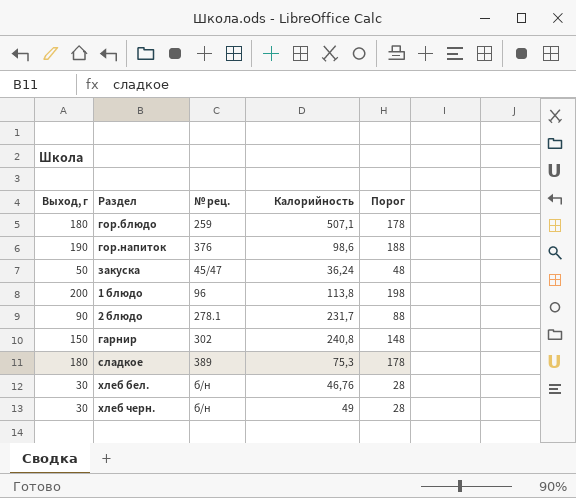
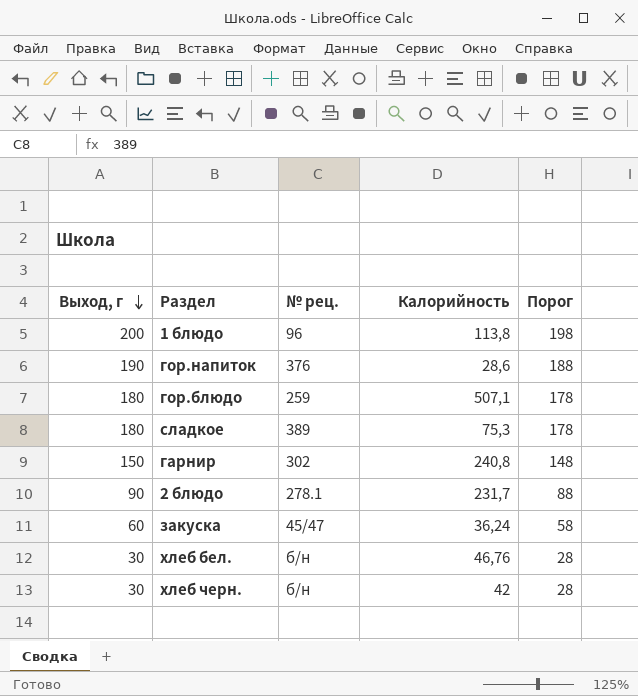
row order: none -> Выход, г descending
гор.напиток | Калорийность: 98,6 -> 28,6
закуска | Выход, г: 50 -> 60
закуска | Порог: 48 -> 58
хлеб черн. | Калорийность: 49 -> 42

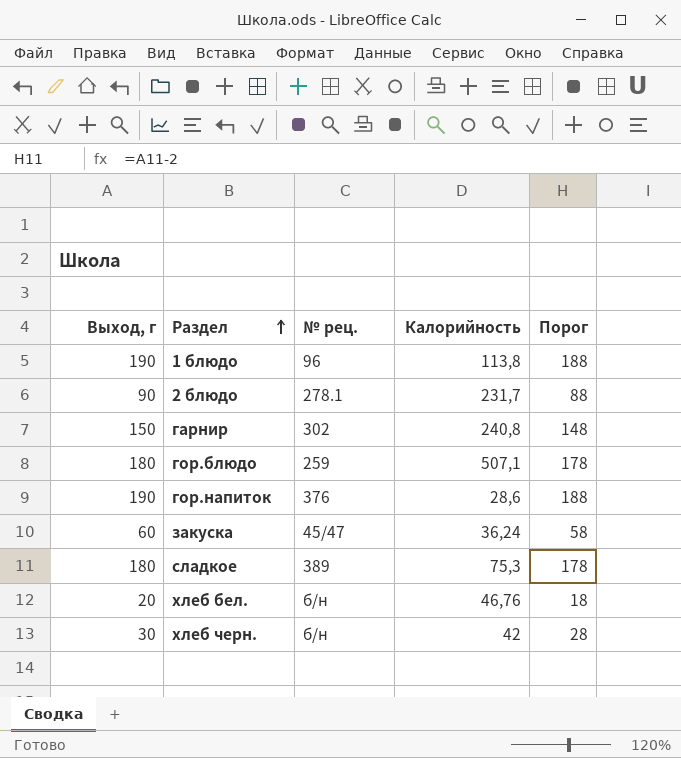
row order: Выход, г descending -> Раздел ascending
1 блюдо | Выход, г: 200 -> 190
1 блюдо | Порог: 198 -> 188
хлеб бел. | Выход, г: 30 -> 20
хлеб бел. | Порог: 28 -> 18

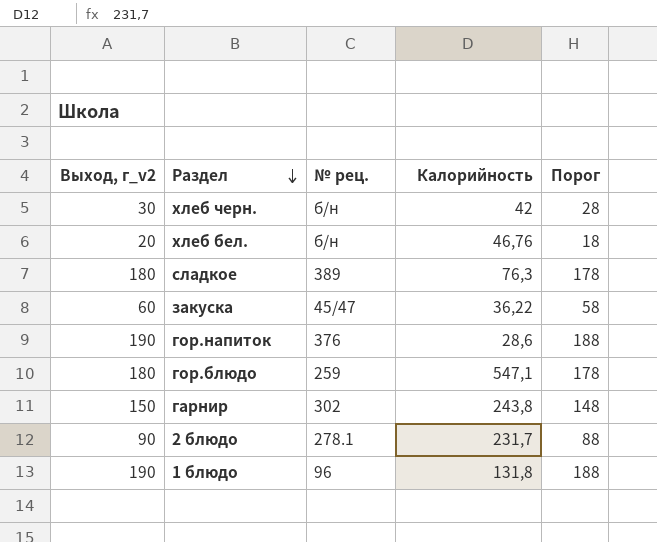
row order: Раздел ascending -> Раздел descending
column name: Выход, г -> Выход, г_v2
сладкое | Калорийность: 75,3 -> 76,3
закуска | Калорийность: 36,24 -> 36,22
гор.блюдо | Калорийность: 507,1 -> 547,1
гарнир | Калорийность: 240,8 -> 243,8
1 блюдо | Калорийность: 113,8 -> 131,8

